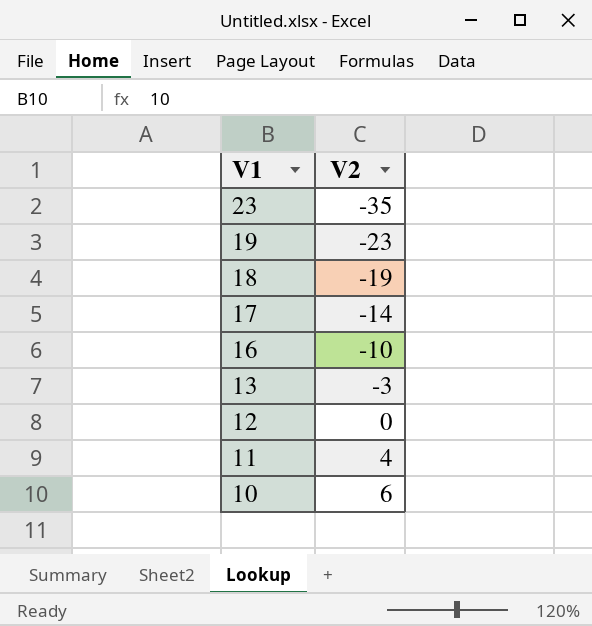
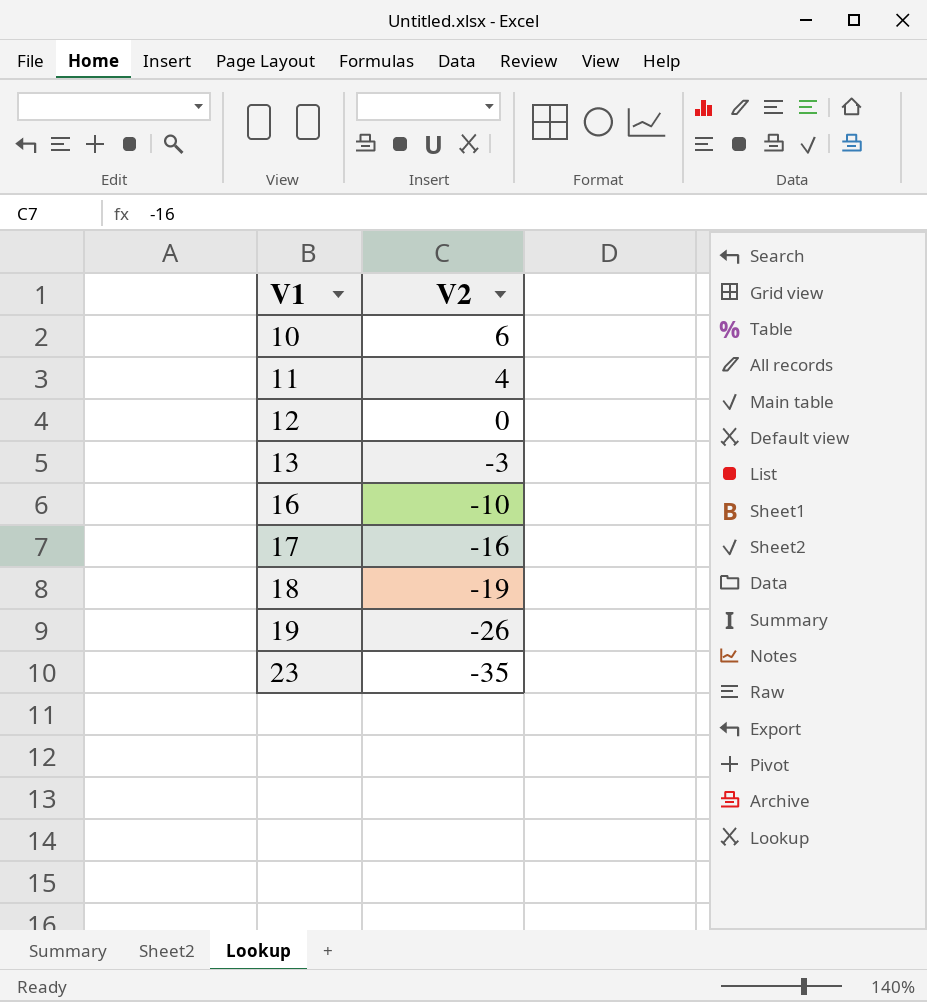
row order: V1 descending -> V1 ascending
17 | V2: -14 -> -16
19 | V2: -23 -> -26

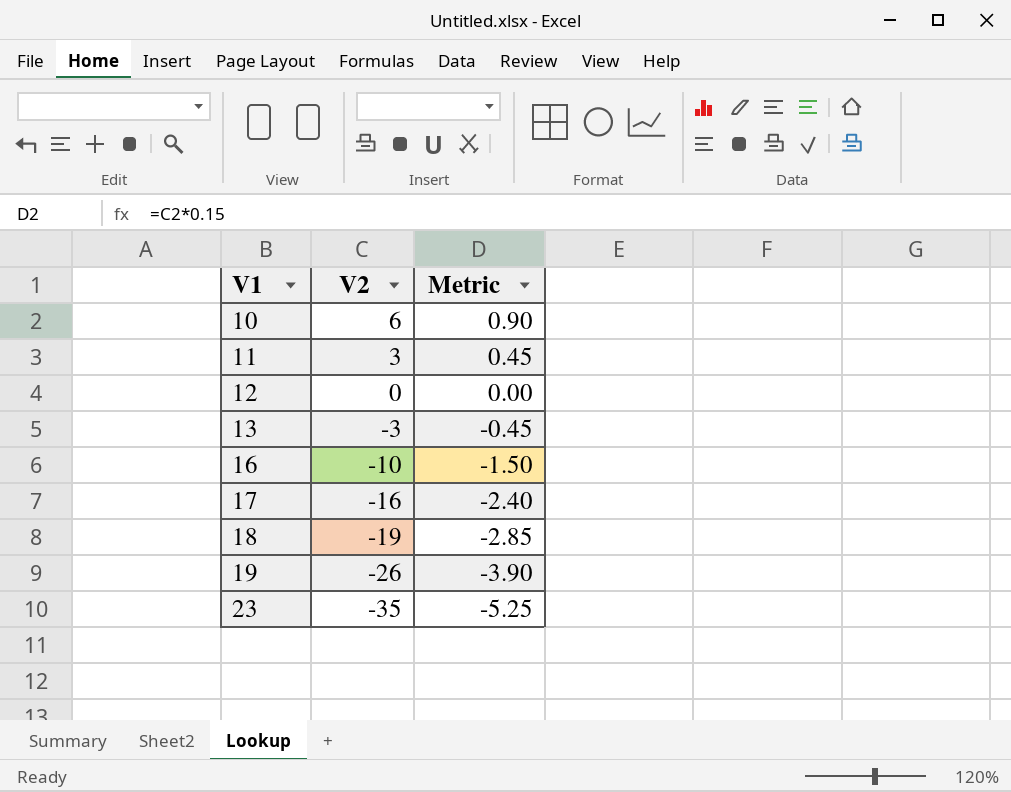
column Metric | formula: none -> [V2] * 0.15
11 | V2: 4 -> 3

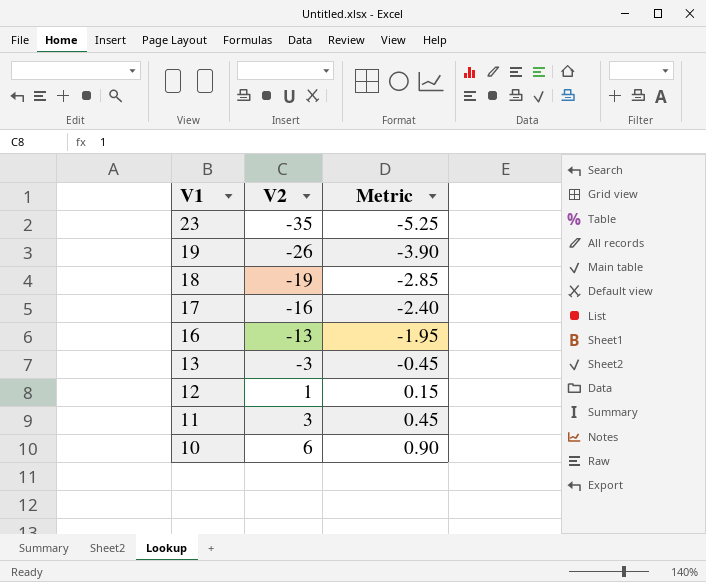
row order: V1 ascending -> V1 descending
16 | V2: -10 -> -13
16 | Metric: -1.50 -> -1.95
12 | V2: 0 -> 1
12 | Metric: 0.00 -> 0.15

